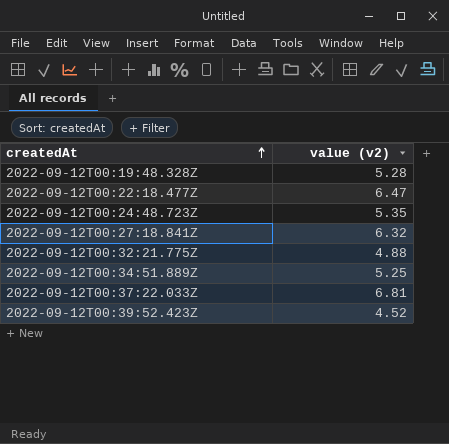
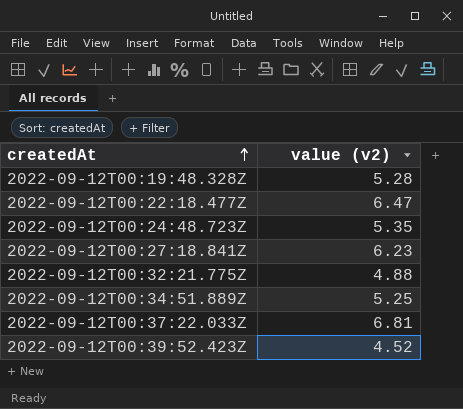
2022-09-12T00:27:18.841Z | value (v2): 6.32 -> 6.23

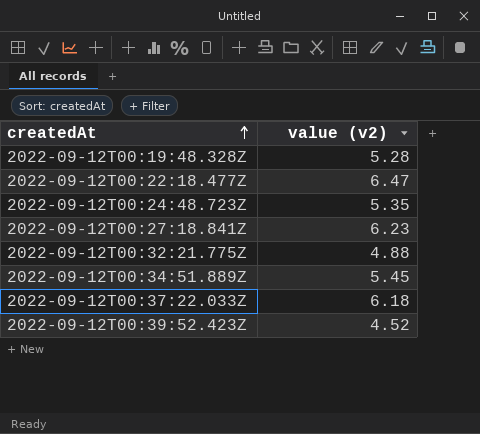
2022-09-12T00:34:51.889Z | value (v2): 5.25 -> 5.45
2022-09-12T00:37:22.033Z | value (v2): 6.81 -> 6.18

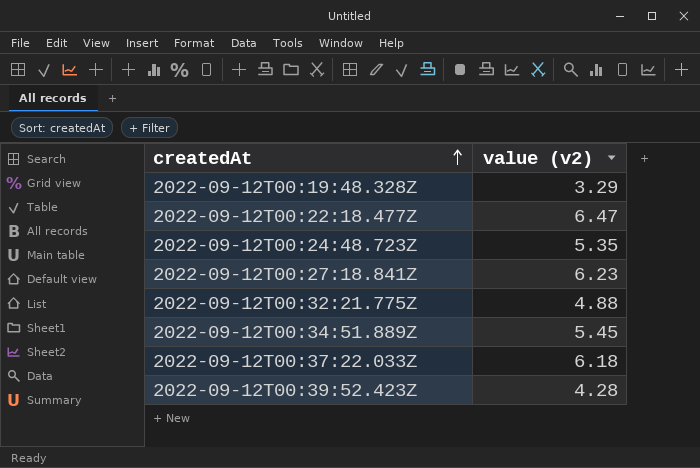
2022-09-12T00:19:48.328Z | value (v2): 5.28 -> 3.29
2022-09-12T00:39:52.423Z | value (v2): 4.52 -> 4.28

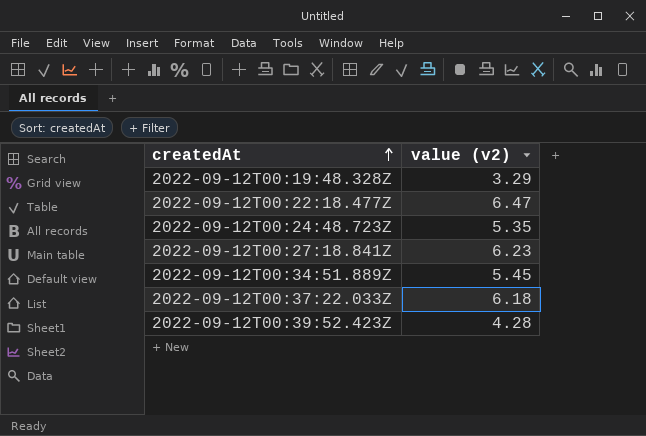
row 2022-09-12T00:32:21.775Z: 4.88 -> none

